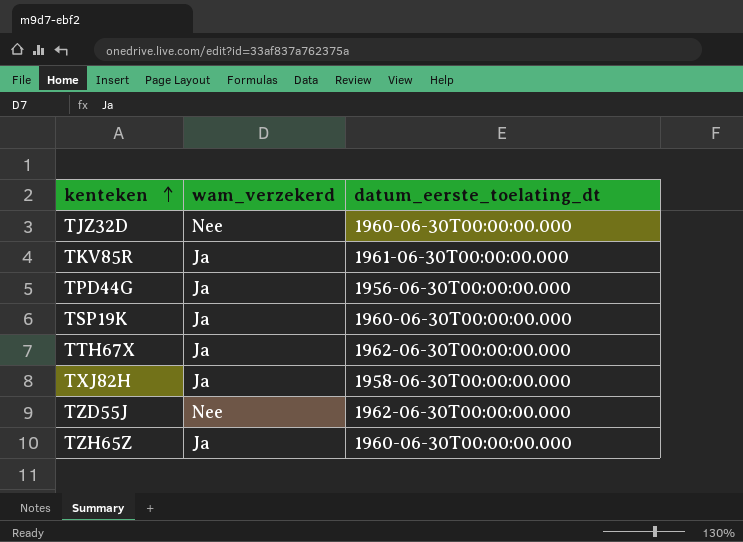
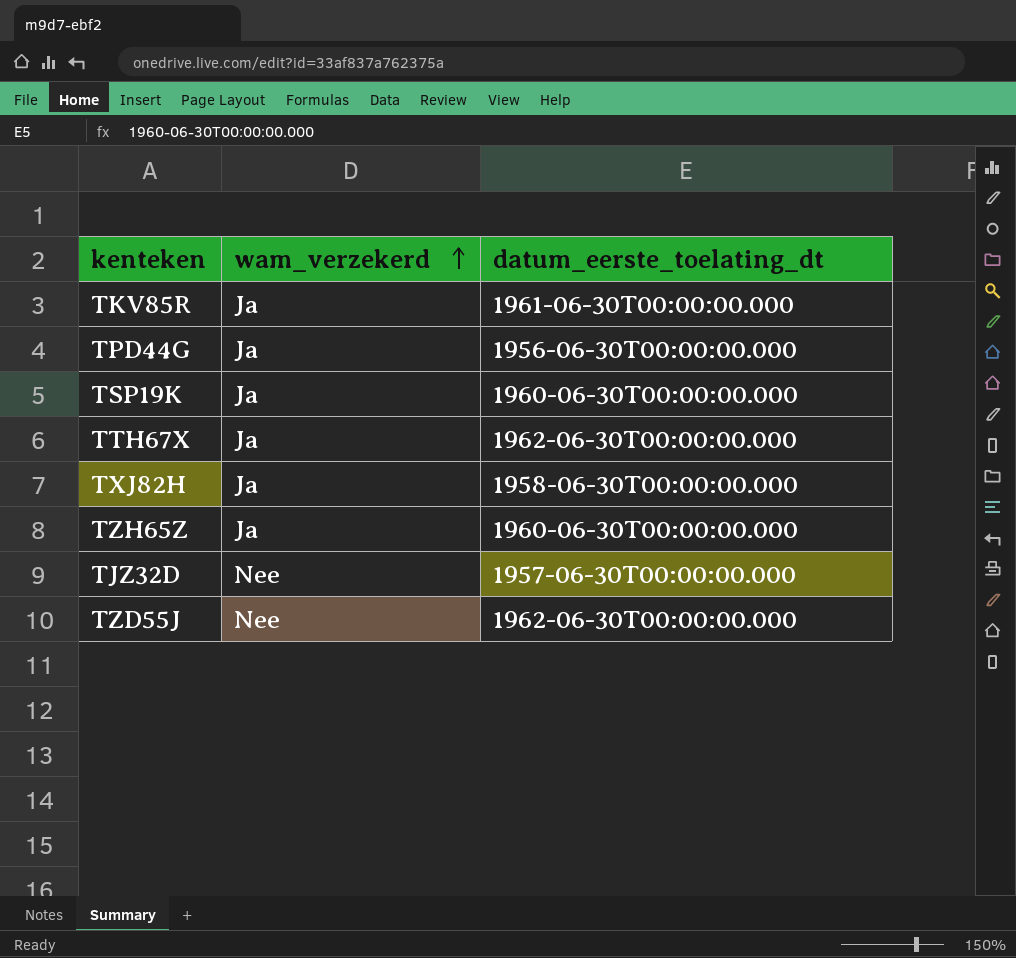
row order: kenteken ascending -> wam_verzekerd ascending
TJZ32D | datum_eerste_toelating_dt: 1960-06-30T00:00:00.000 -> 1957-06-30T00:00:00.000

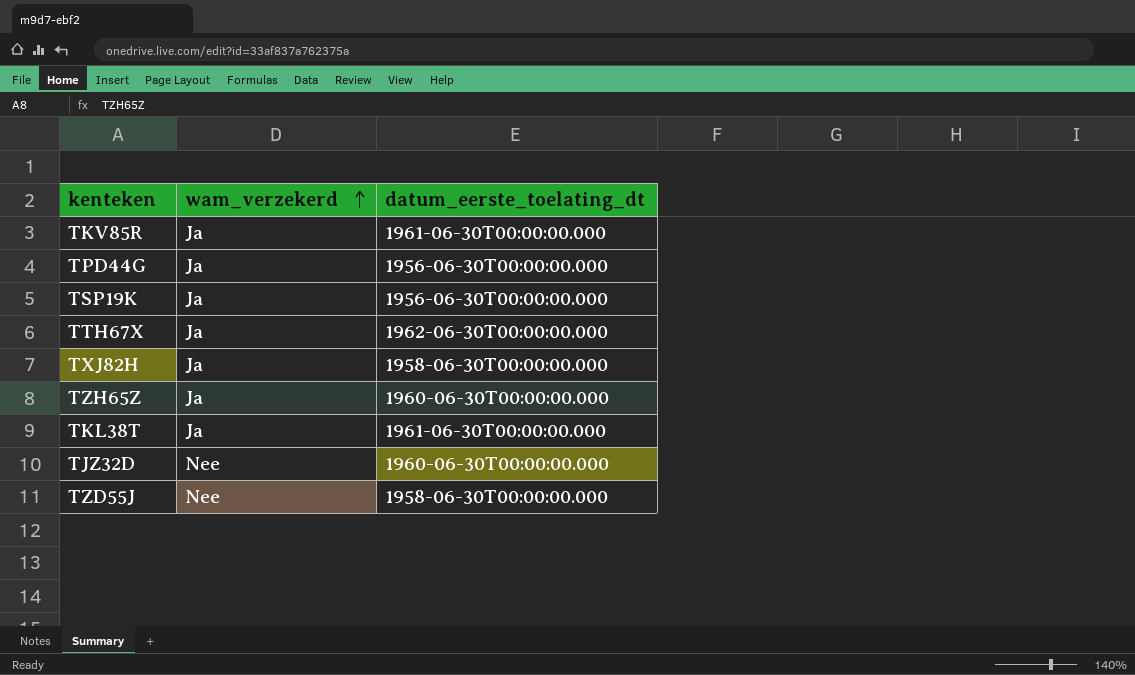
TSP19K | datum_eerste_toelating_dt: 1960-06-30T00:00:00.000 -> 1956-06-30T00:00:00.000
row TKL38T: none -> Ja | 1961-06-30T00:00:00.000
TJZ32D | datum_eerste_toelating_dt: 1957-06-30T00:00:00.000 -> 1960-06-30T00:00:00.000
TZD55J | datum_eerste_toelating_dt: 1962-06-30T00:00:00.000 -> 1958-06-30T00:00:00.000

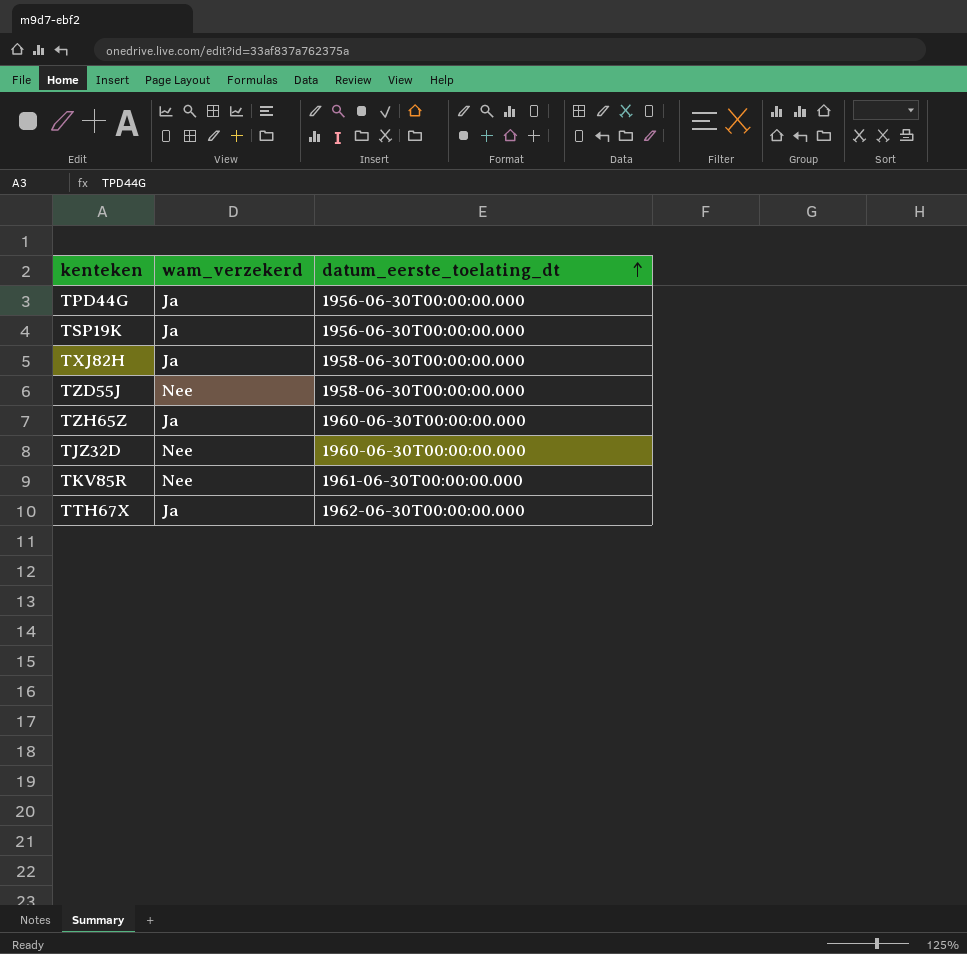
row order: wam_verzekerd ascending -> datum_eerste_toelating_dt ascending
row TKL38T: Ja | 1961-06-30T00:00:00.000 -> none
TKV85R | wam_verzekerd: Ja -> Nee

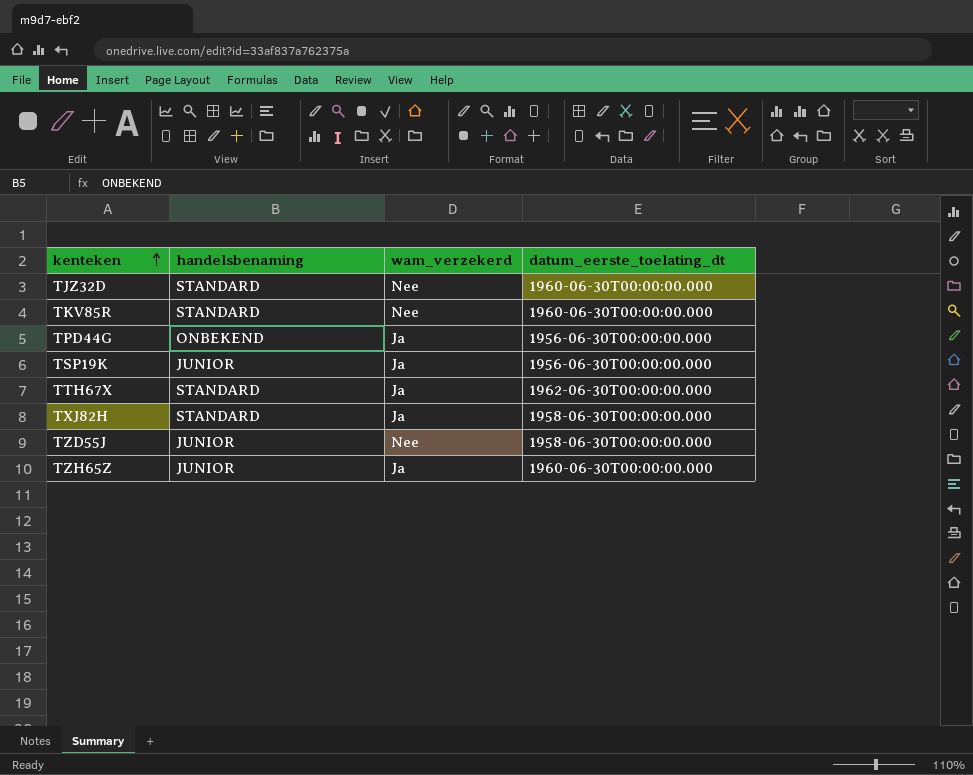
row order: datum_eerste_toelating_dt ascending -> kenteken ascending
column handelsbenaming | position: none -> 2
TKV85R | datum_eerste_toelating_dt: 1961-06-30T00:00:00.000 -> 1960-06-30T00:00:00.000

